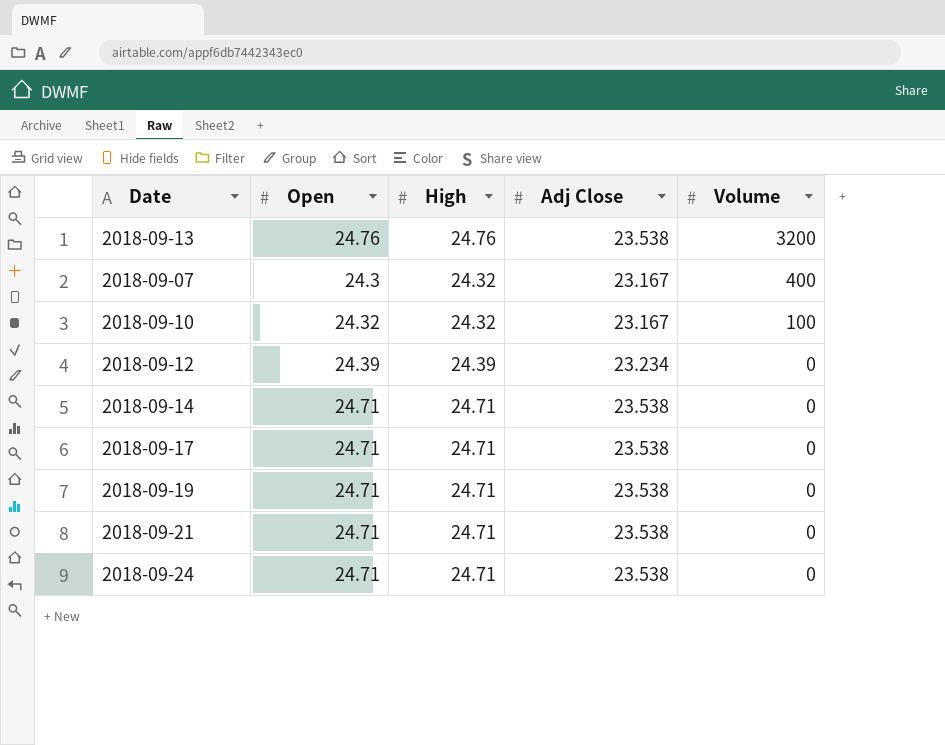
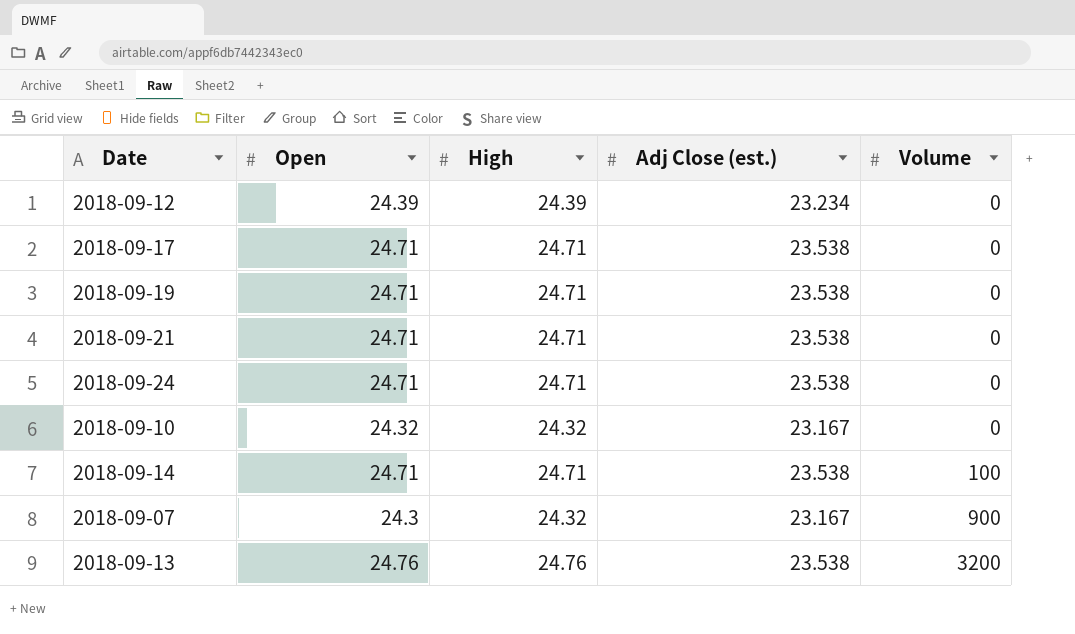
row order: Volume descending -> Volume ascending
column name: Adj Close -> Adj Close (est.)
2018-09-10 | Volume: 100 -> 0
2018-09-14 | Volume: 0 -> 100
2018-09-07 | Volume: 400 -> 900

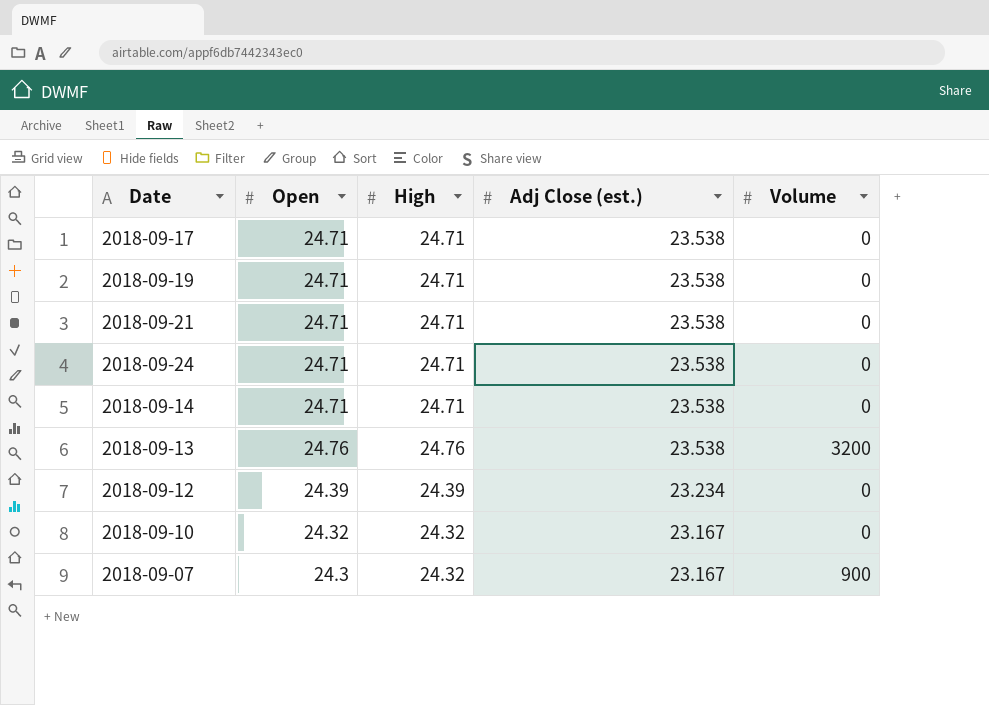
row order: Volume ascending -> Adj Close (est.) descending
2018-09-14 | Volume: 100 -> 0

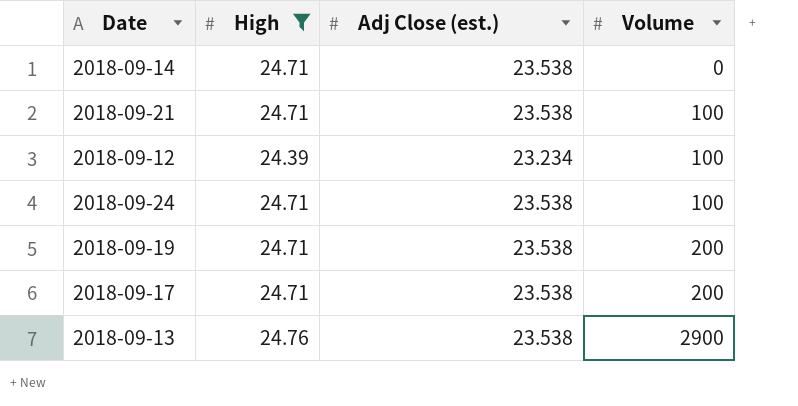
filter: none -> High != 24.32
row order: Adj Close (est.) descending -> Volume ascending
column Open | position: 2 -> none
2018-09-21 | Volume: 0 -> 100
2018-09-12 | Volume: 0 -> 100
2018-09-24 | Volume: 0 -> 100
2018-09-19 | Volume: 0 -> 200
2018-09-17 | Volume: 0 -> 200
2018-09-13 | Volume: 3200 -> 2900

